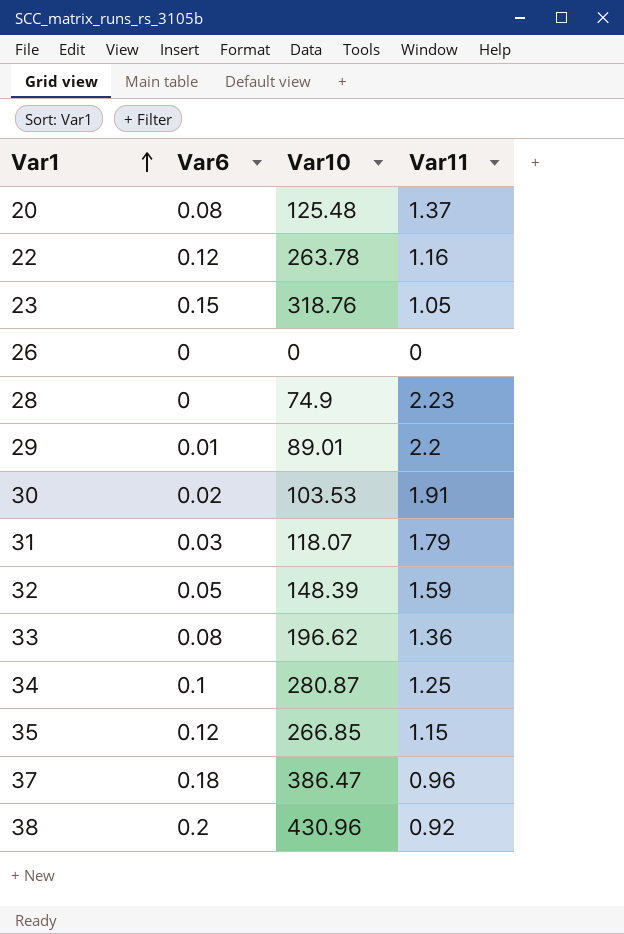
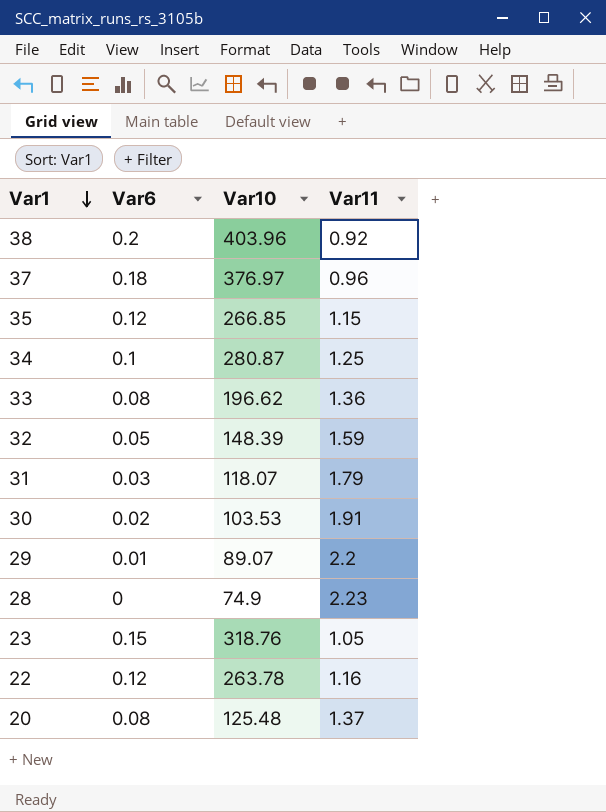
row order: Var1 ascending -> Var1 descending
row 26: 0 | 0 | 0 -> none
38 | Var10: 430.96 -> 403.96
37 | Var10: 386.47 -> 376.97
29 | Var10: 89.01 -> 89.07

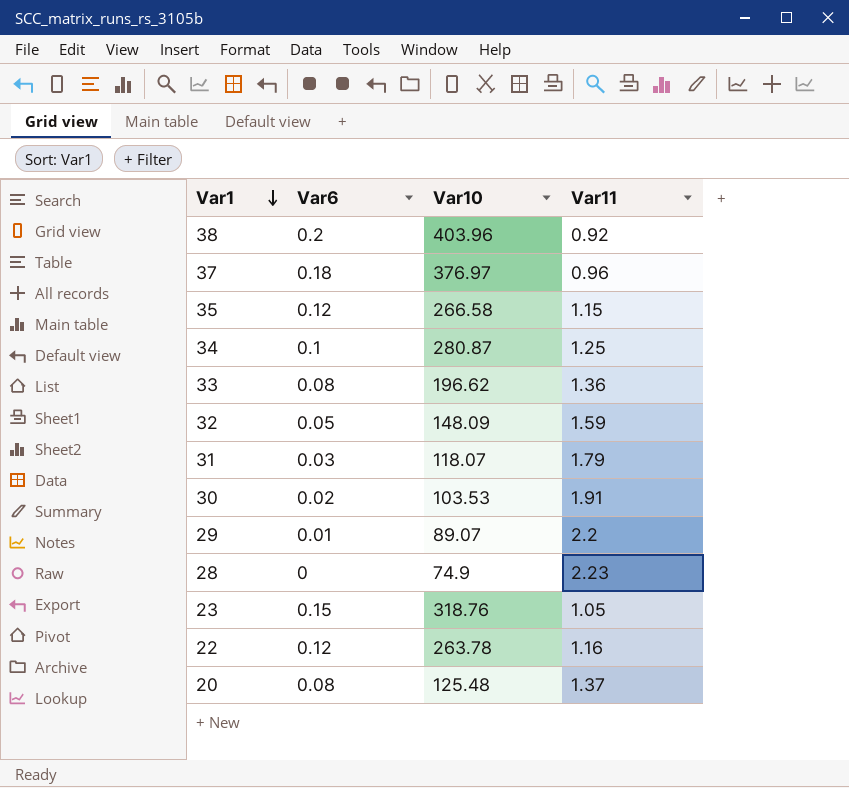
35 | Var10: 266.85 -> 266.58
32 | Var10: 148.39 -> 148.09

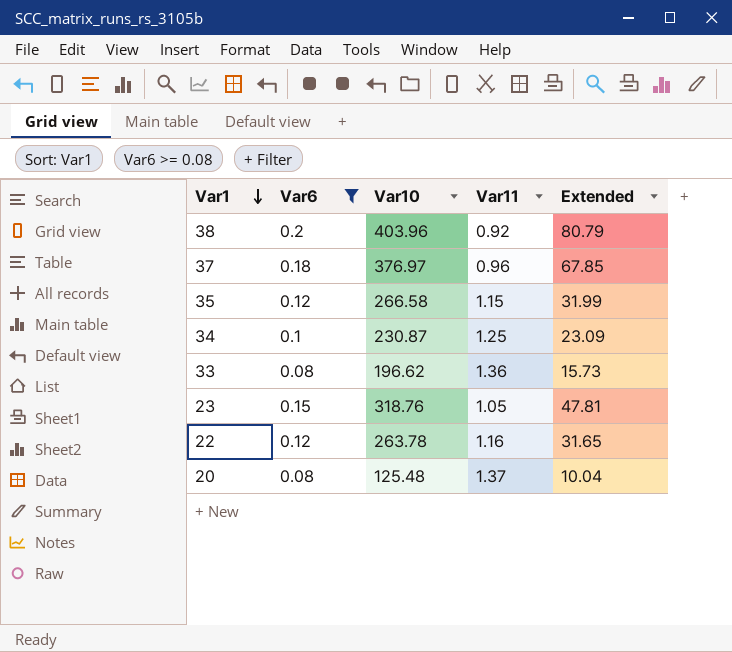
filter: none -> Var6 >= 0.08
column Extended | formula: none -> [Var6] * [Var10]
34 | Var10: 280.87 -> 230.87

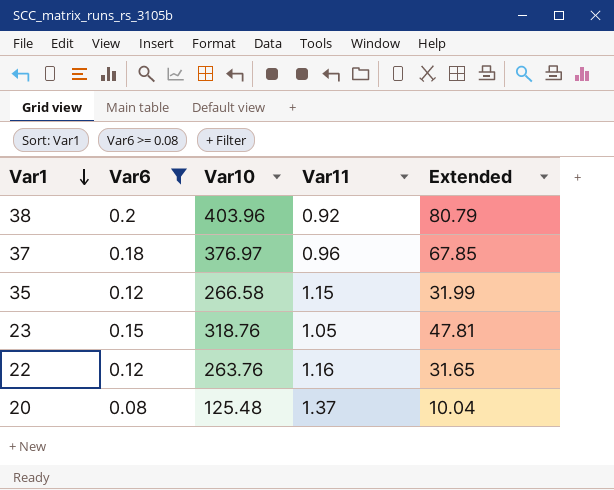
row 34: 0.1 | 230.87 | 1.25 | 23.09 -> none
row 33: 0.08 | 196.62 | 1.36 | 15.73 -> none
22 | Var10: 263.78 -> 263.76

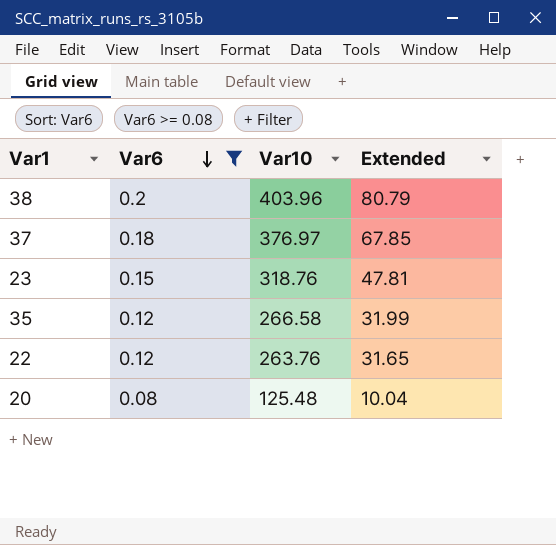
row order: Var1 descending -> Var6 descending
column Var11 | position: 4 -> none

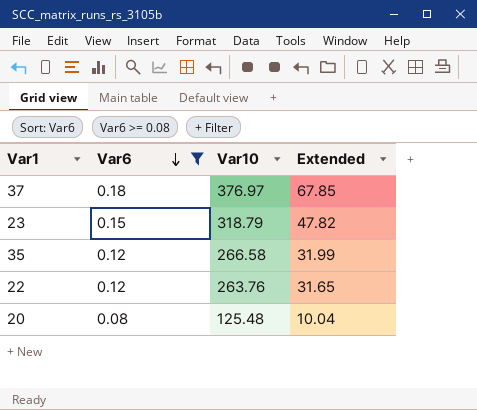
row 38: 0.2 | 403.96 | 80.79 -> none
23 | Var10: 318.76 -> 318.79
23 | Extended: 47.81 -> 47.82

